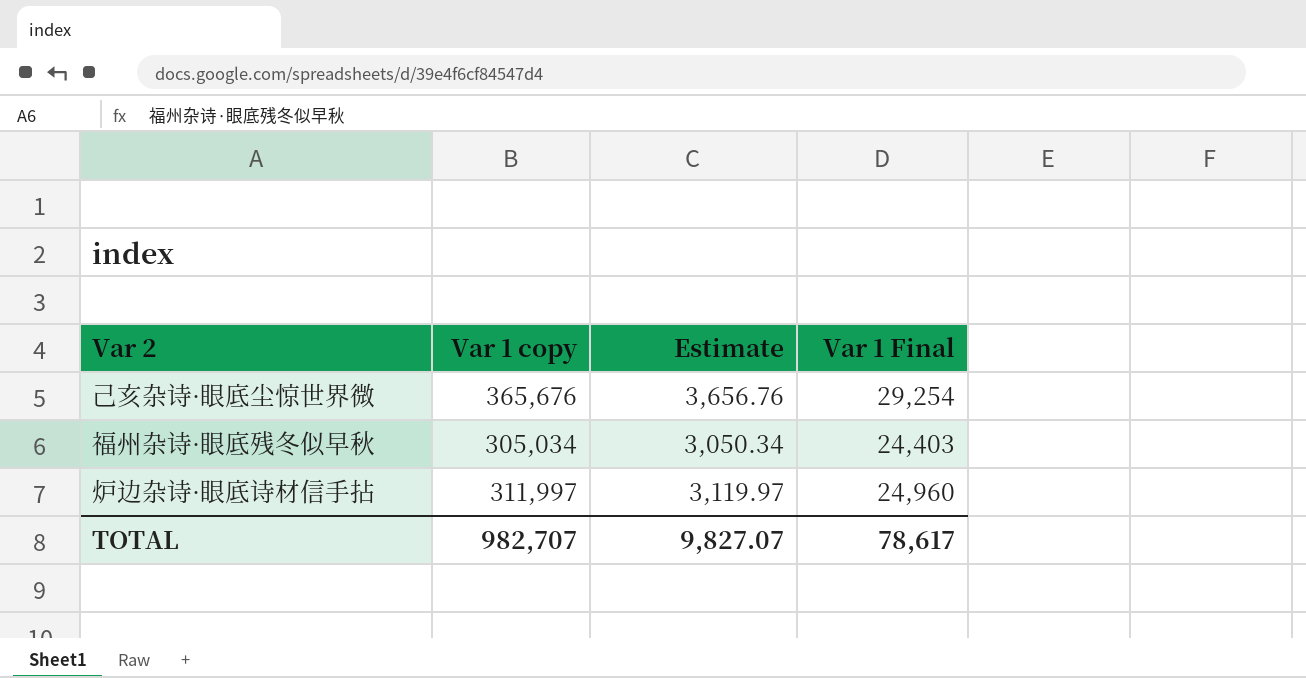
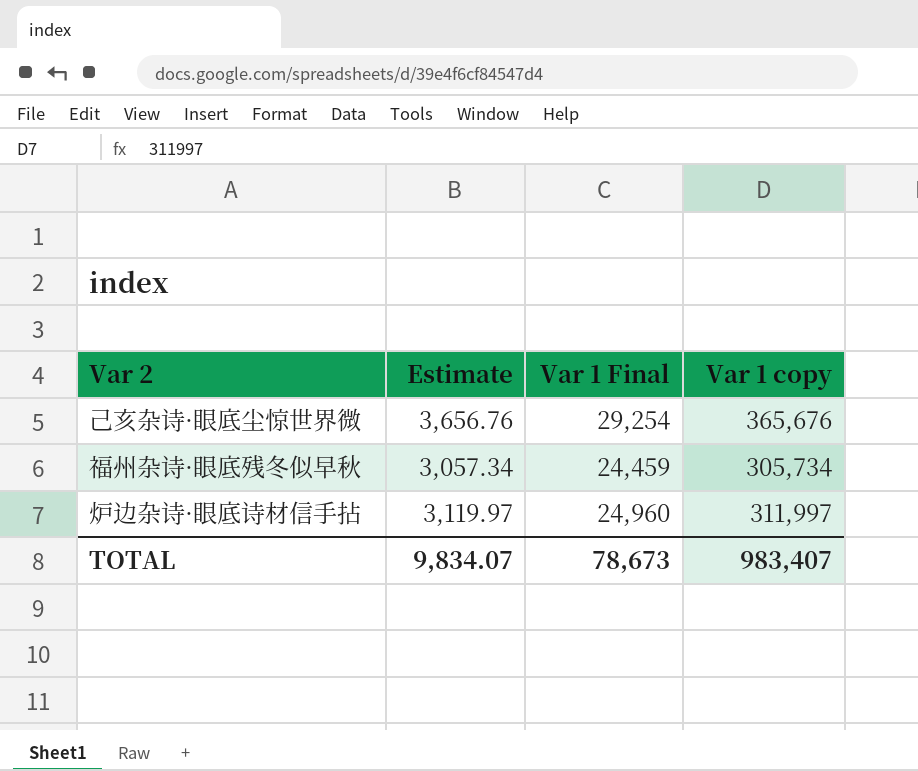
column Var 1 copy | position: 2 -> 4
福州杂诗·眼底残冬似早秋 | Estimate: 3,050.34 -> 3,057.34
福州杂诗·眼底残冬似早秋 | Var 1 Final: 24,403 -> 24,459
福州杂诗·眼底残冬似早秋 | Var 1 copy: 305,034 -> 305,734
TOTAL | Estimate: 9,827.07 -> 9,834.07
TOTAL | Var 1 Final: 78,617 -> 78,673
TOTAL | Var 1 copy: 982,707 -> 983,407

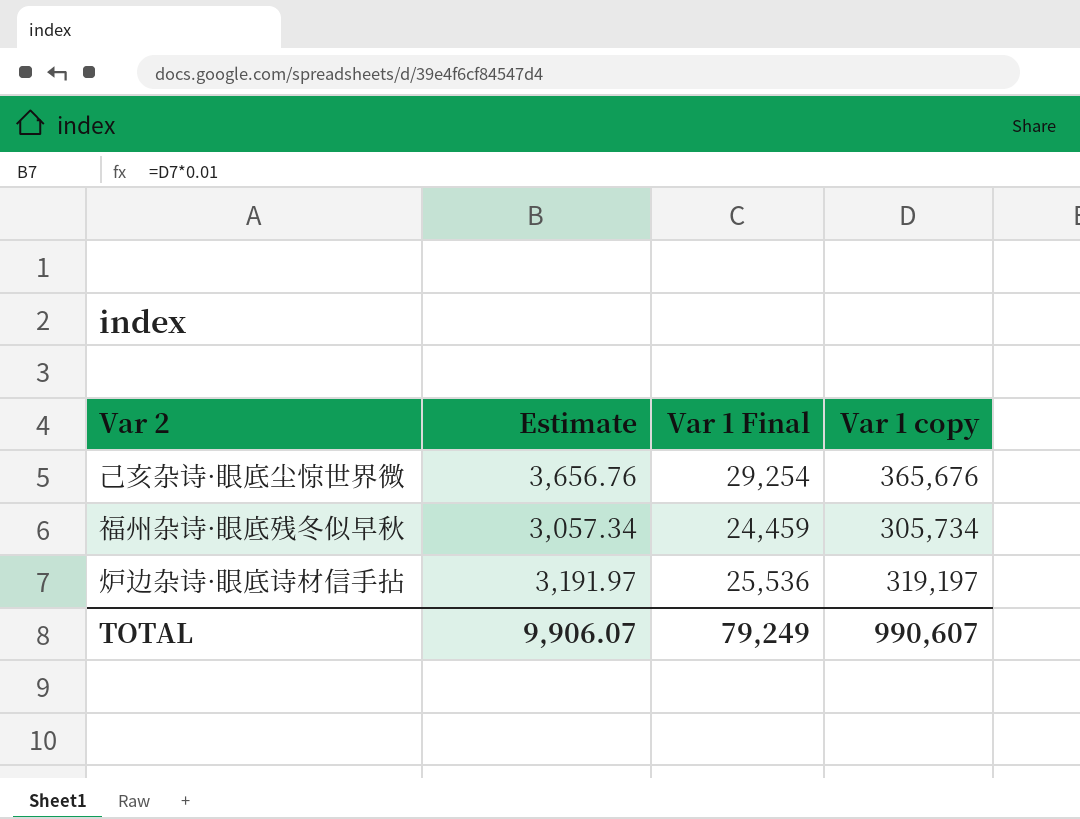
炉边杂诗·眼底诗材信手拈 | Estimate: 3,119.97 -> 3,191.97
炉边杂诗·眼底诗材信手拈 | Var 1 Final: 24,960 -> 25,536
炉边杂诗·眼底诗材信手拈 | Var 1 copy: 311,997 -> 319,197
TOTAL | Estimate: 9,834.07 -> 9,906.07
TOTAL | Var 1 Final: 78,673 -> 79,249
TOTAL | Var 1 copy: 983,407 -> 990,607

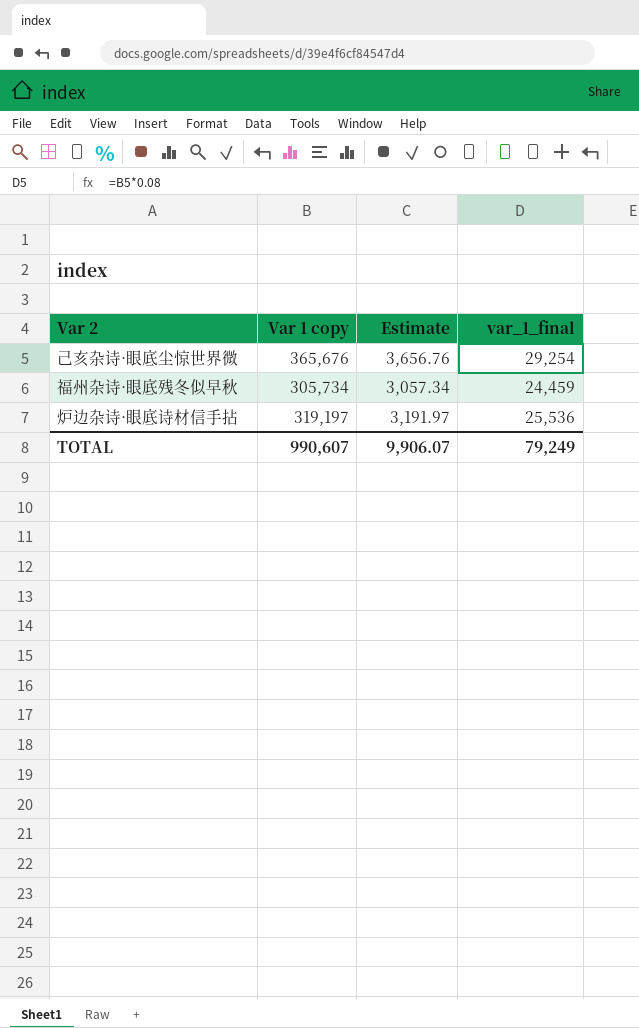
column Var 1 copy | position: 4 -> 2
column name: Var 1 Final -> var_1_final

